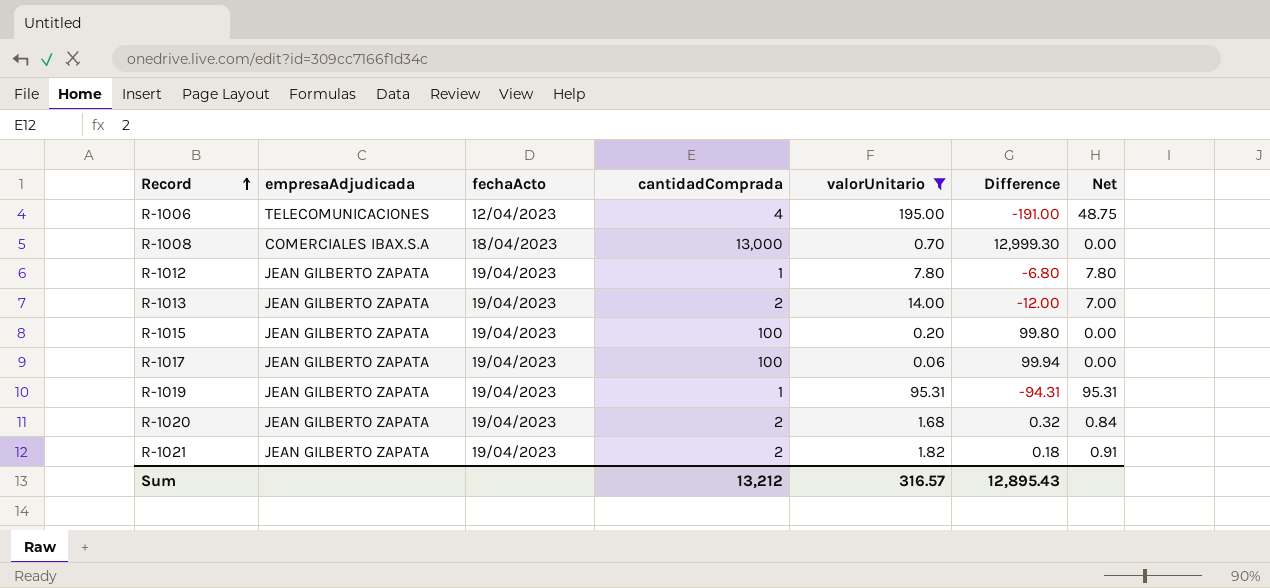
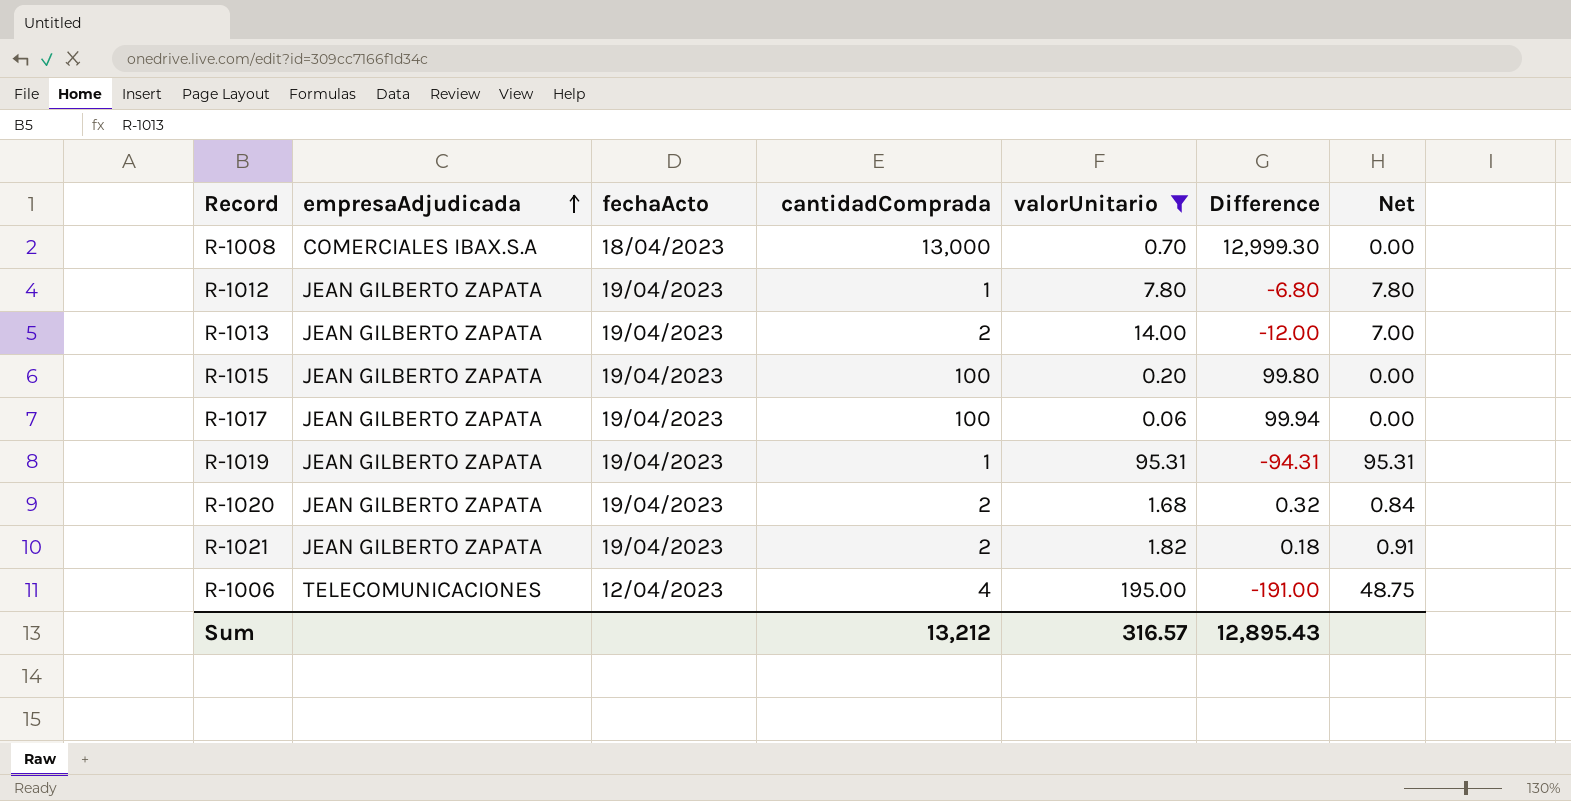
row order: Record ascending -> empresaAdjudicada ascending

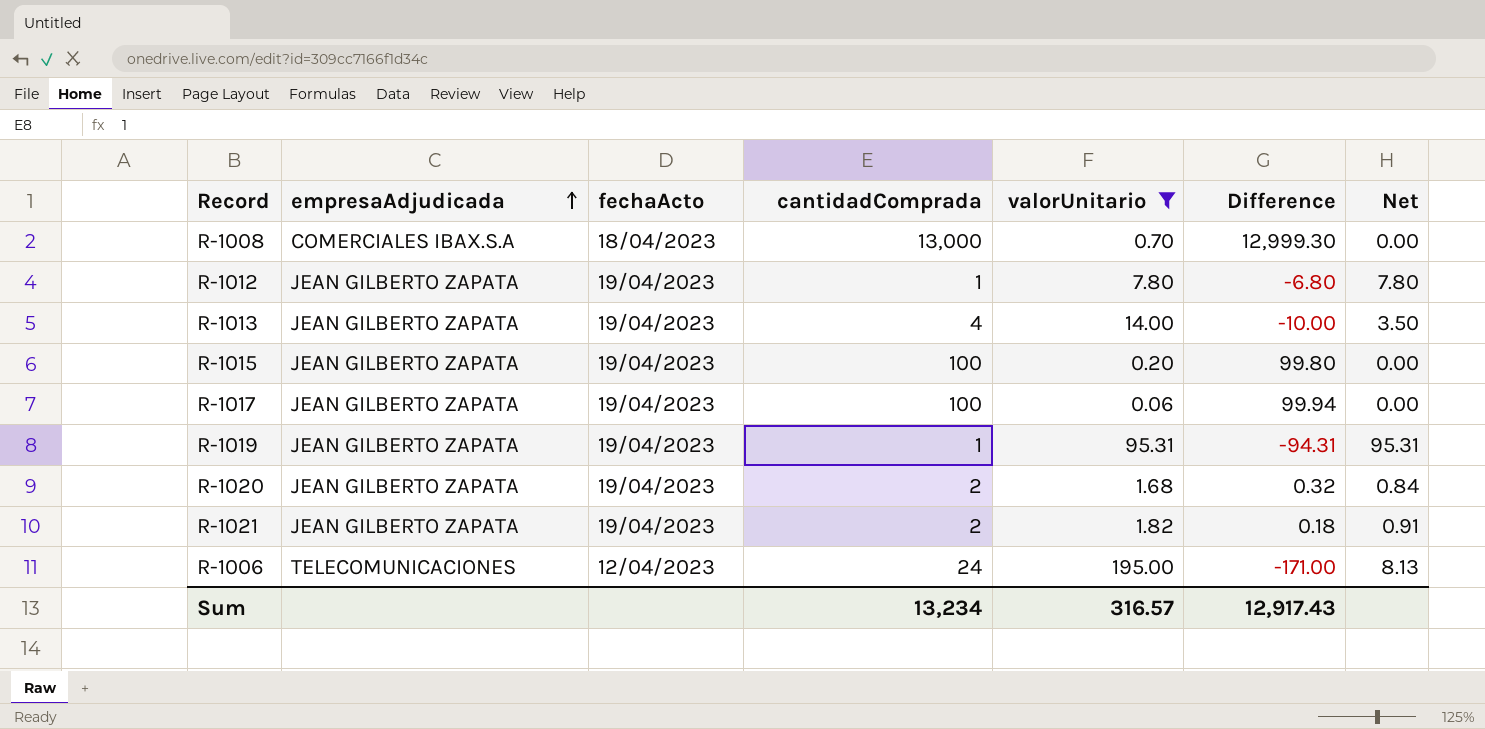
R-1013 | cantidadComprada: 2 -> 4
R-1013 | Difference: -12.00 -> -10.00
R-1013 | Net: 7.00 -> 3.50
R-1006 | cantidadComprada: 4 -> 24
R-1006 | Difference: -191.00 -> -171.00
R-1006 | Net: 48.75 -> 8.13
Sum | cantidadComprada: 13,212 -> 13,234
Sum | Difference: 12,895.43 -> 12,917.43

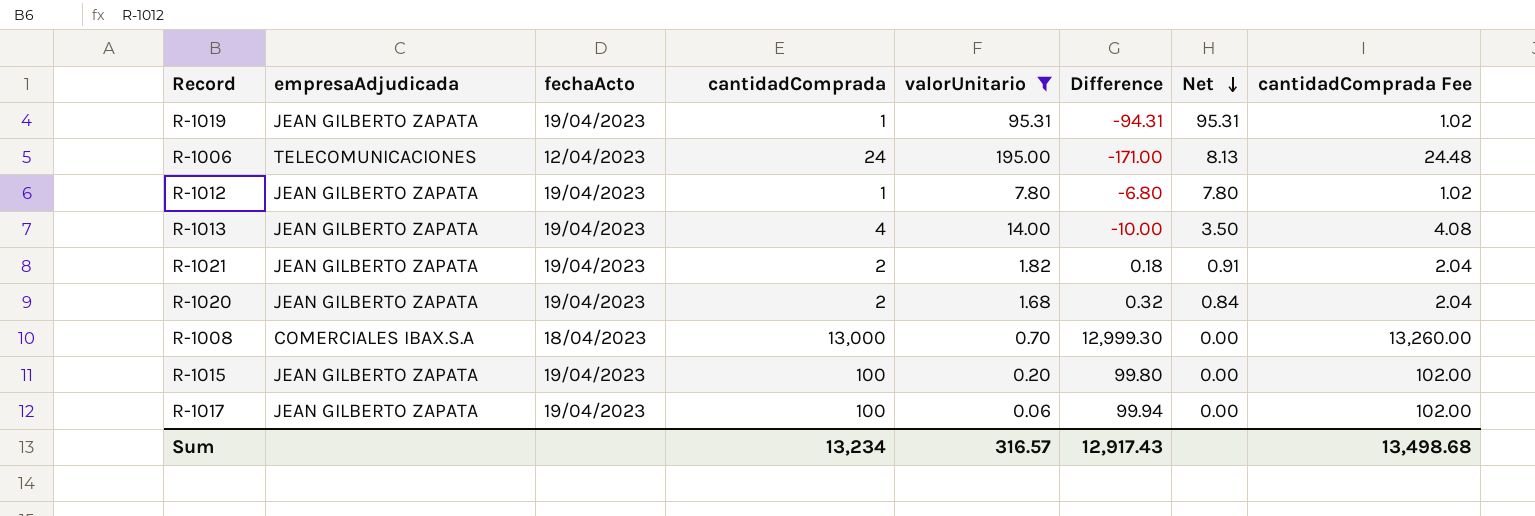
row order: empresaAdjudicada ascending -> Net descending
column cantidadComprada Fee | formula: none -> [cantidadComprada] * 1.02

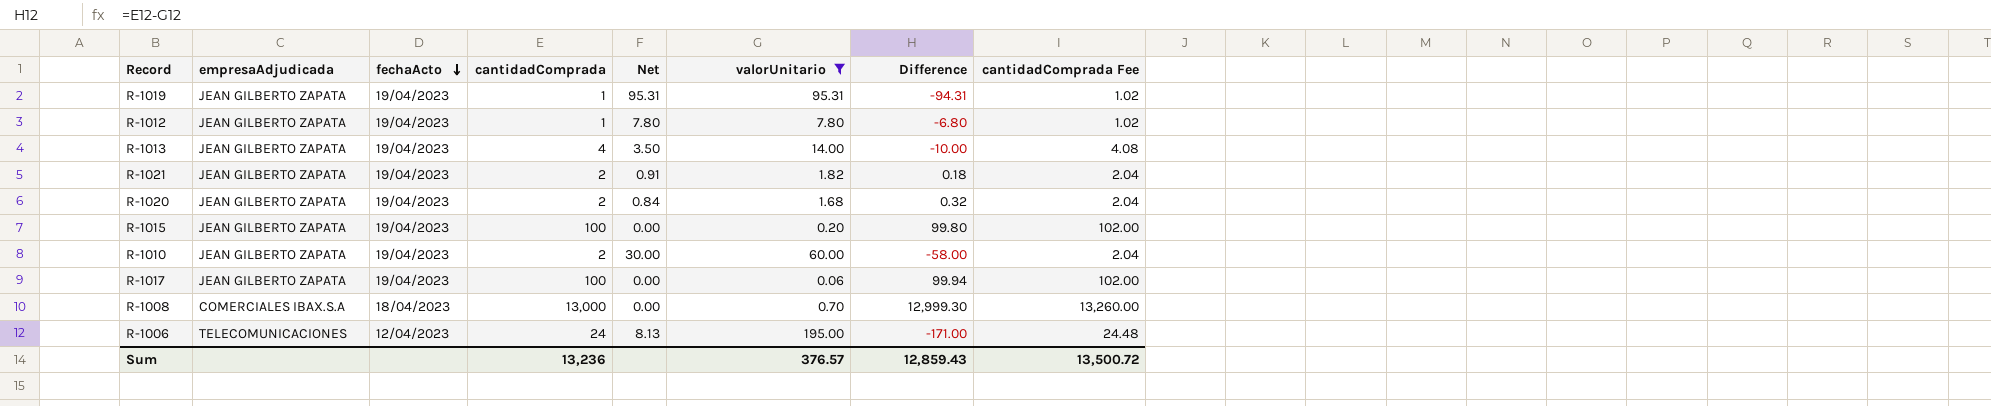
row order: Net descending -> fechaActo descending
column Net | position: 7 -> 5
row R-1010: none -> JEAN GILBERTO ZAPATA | 19/04/2023 | 2 | 30.00 | 60.00 | -58.00 | 2.04
Sum | cantidadComprada: 13,234 -> 13,236
Sum | valorUnitario: 316.57 -> 376.57
Sum | Difference: 12,917.43 -> 12,859.43
Sum | cantidadComprada Fee: 13,498.68 -> 13,500.72

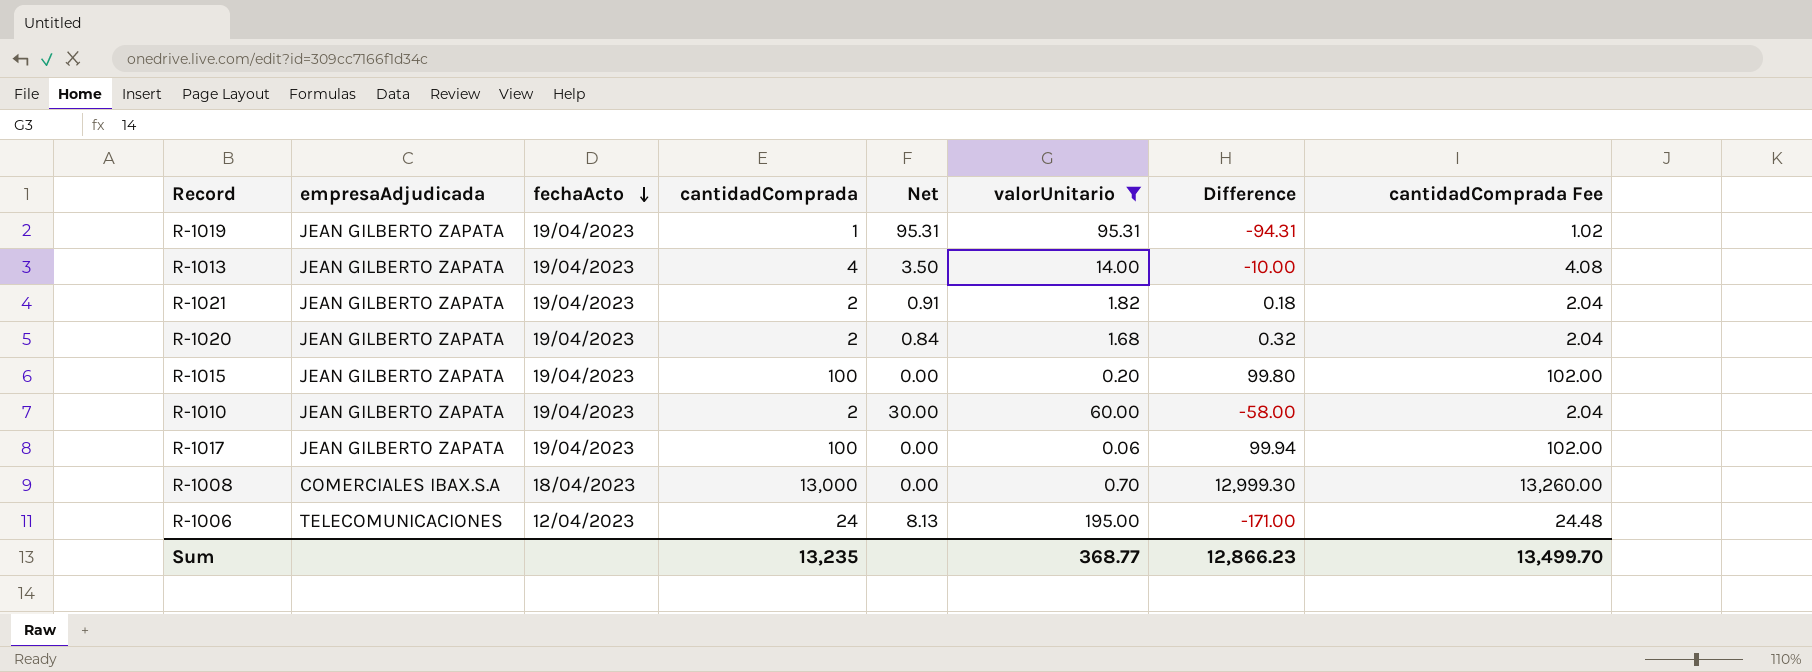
row R-1012: JEAN GILBERTO ZAPATA | 19/04/2023 | 1 | 7.80 | 7.80 | -6.80 | 1.02 -> none
Sum | cantidadComprada: 13,236 -> 13,235
Sum | valorUnitario: 376.57 -> 368.77
Sum | Difference: 12,859.43 -> 12,866.23
Sum | cantidadComprada Fee: 13,500.72 -> 13,499.70

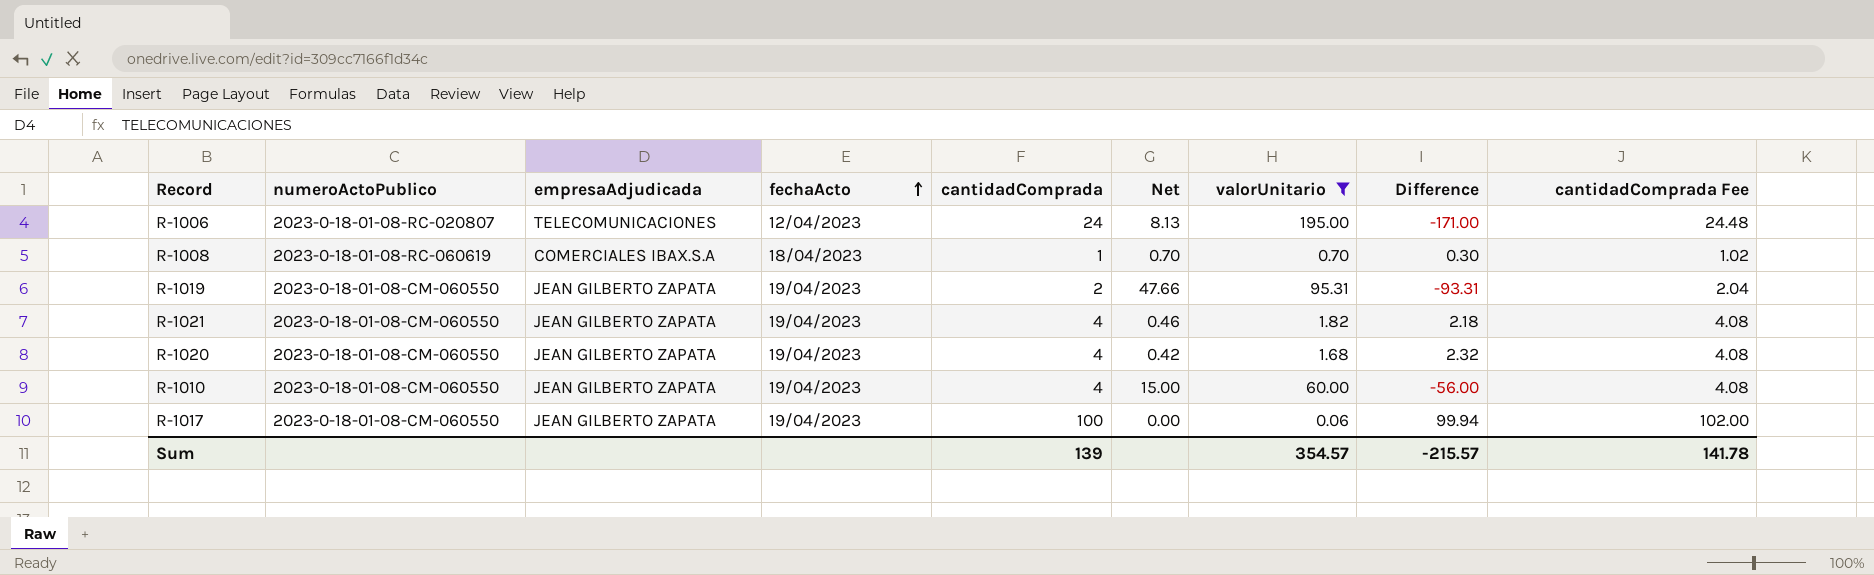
row order: fechaActo descending -> fechaActo ascending
column numeroActoPublico | position: none -> 2
row R-1013: JEAN GILBERTO ZAPATA | 19/04/2023 | 4 | 3.50 | 14.00 | -10.00 | 4.08 -> none
row R-1015: JEAN GILBERTO ZAPATA | 19/04/2023 | 100 | 0.00 | 0.20 | 99.80 | 102.00 -> none
R-1008 | cantidadComprada: 13,000 -> 1
R-1008 | Net: 0.00 -> 0.70
R-1008 | Difference: 12,999.30 -> 0.30
R-1008 | cantidadComprada Fee: 13,260.00 -> 1.02
R-1019 | cantidadComprada: 1 -> 2
R-1019 | Net: 95.31 -> 47.66
R-1019 | Difference: -94.31 -> -93.31
R-1019 | cantidadComprada Fee: 1.02 -> 2.04
R-1021 | cantidadComprada: 2 -> 4
R-1021 | Net: 0.91 -> 0.46
R-1021 | Difference: 0.18 -> 2.18
R-1021 | cantidadComprada Fee: 2.04 -> 4.08
R-1020 | cantidadComprada: 2 -> 4
R-1020 | Net: 0.84 -> 0.42
R-1020 | Difference: 0.32 -> 2.32
R-1020 | cantidadComprada Fee: 2.04 -> 4.08
R-1010 | cantidadComprada: 2 -> 4
R-1010 | Net: 30.00 -> 15.00
R-1010 | Difference: -58.00 -> -56.00
R-1010 | cantidadComprada Fee: 2.04 -> 4.08
Sum | cantidadComprada: 13,235 -> 139
Sum | valorUnitario: 368.77 -> 354.57
Sum | Difference: 12,866.23 -> -215.57
Sum | cantidadComprada Fee: 13,499.70 -> 141.78

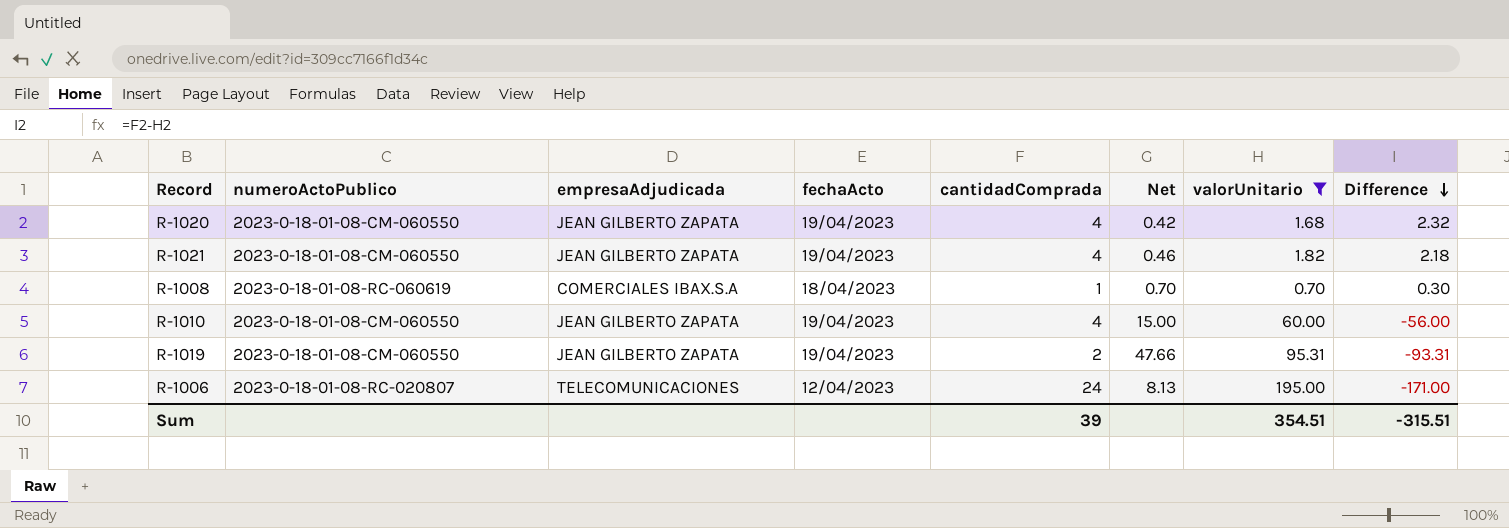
row order: fechaActo ascending -> Difference descending
column cantidadComprada Fee | formula: [cantidadComprada] * 1.02 -> none
row R-1017: 2023-0-18-01-08-CM-060550 | JEAN GILBERTO ZAPATA | 19/04/2023 | 100 | 0.00 | 0.06 | 99.94 | 102.00 -> none
Sum | cantidadComprada: 139 -> 39
Sum | valorUnitario: 354.57 -> 354.51
Sum | Difference: -215.57 -> -315.51

